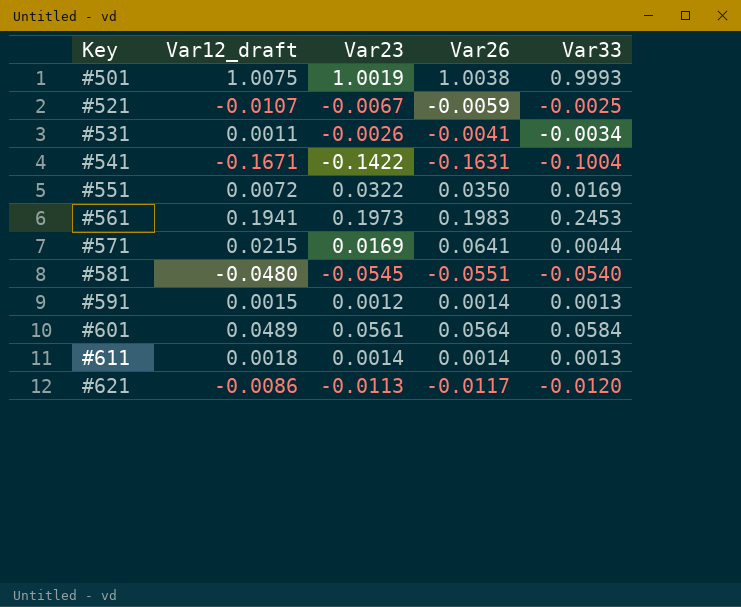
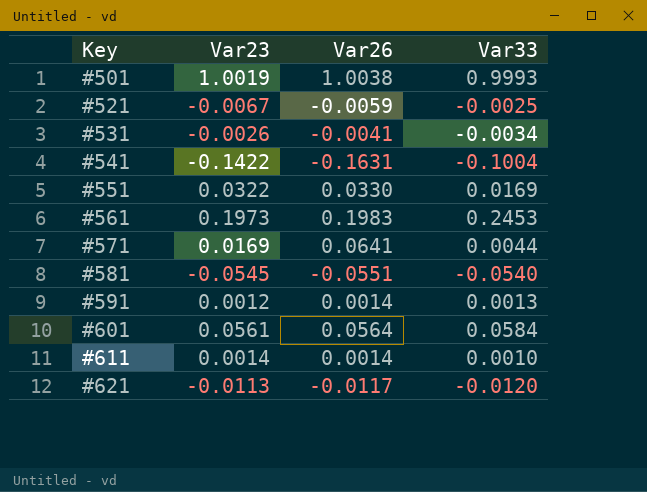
column Var12_draft | position: 2 -> none
#551 | Var26: 0.0350 -> 0.0330
#611 | Var33: 0.0013 -> 0.0010

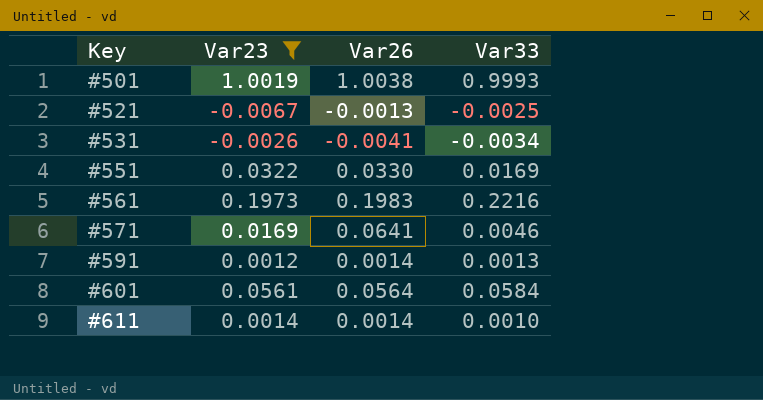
filter: none -> Var23 >= -0.0067
#521 | Var26: -0.0059 -> -0.0013
#561 | Var33: 0.2453 -> 0.2216
#571 | Var33: 0.0044 -> 0.0046

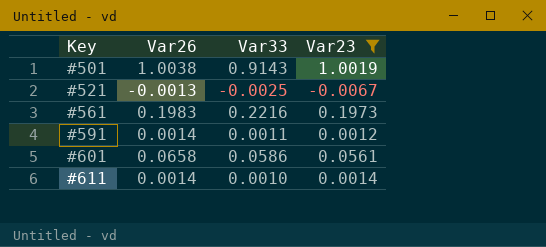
column Var23 | position: 2 -> 4
row #531: -0.0026 | -0.0041 | -0.0034 -> none
row #551: 0.0322 | 0.0330 | 0.0169 -> none
row #571: 0.0169 | 0.0641 | 0.0046 -> none
#501 | Var33: 0.9993 -> 0.9143
#591 | Var33: 0.0013 -> 0.0011
#601 | Var26: 0.0564 -> 0.0658
#601 | Var33: 0.0584 -> 0.0586

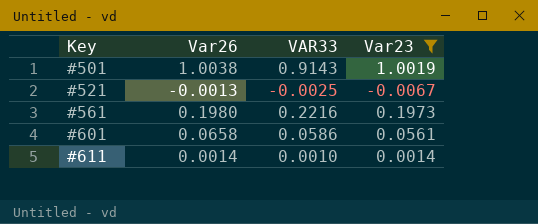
column name: Var33 -> VAR33
row #591: 0.0014 | 0.0011 | 0.0012 -> none
#561 | Var26: 0.1983 -> 0.1980

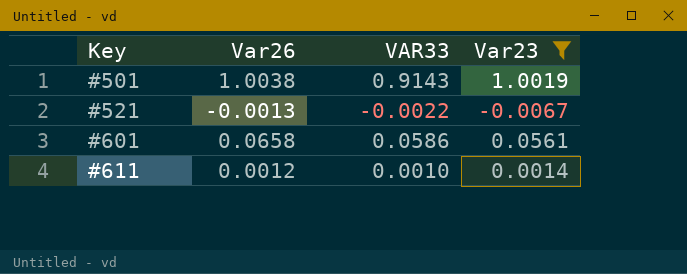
row #561: 0.1980 | 0.2216 | 0.1973 -> none
#521 | VAR33: -0.0025 -> -0.0022
#611 | Var26: 0.0014 -> 0.0012

